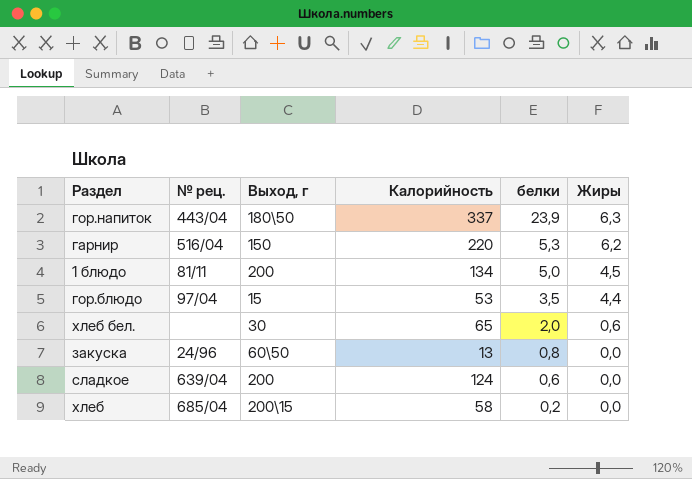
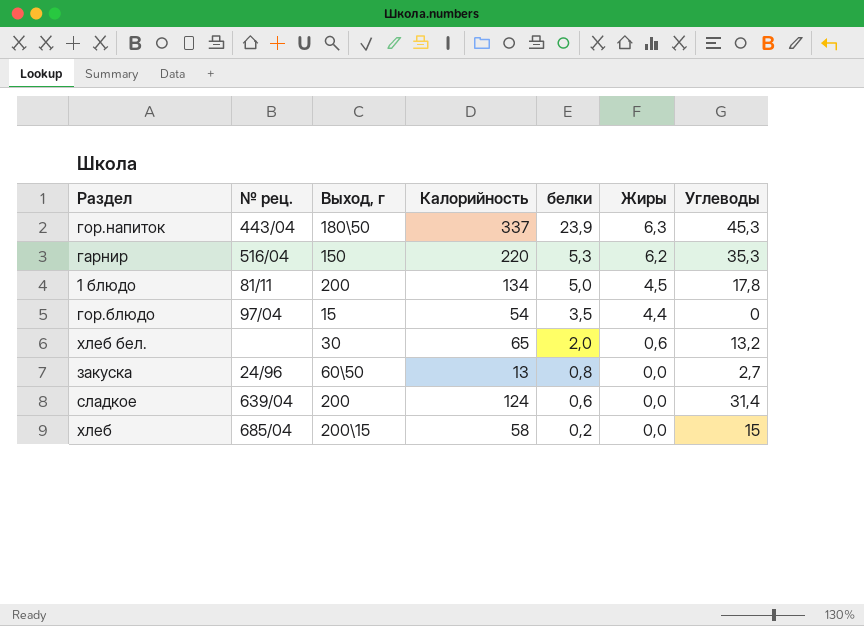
column Углеводы | position: none -> 7
гор.блюдо | Калорийность: 53 -> 54

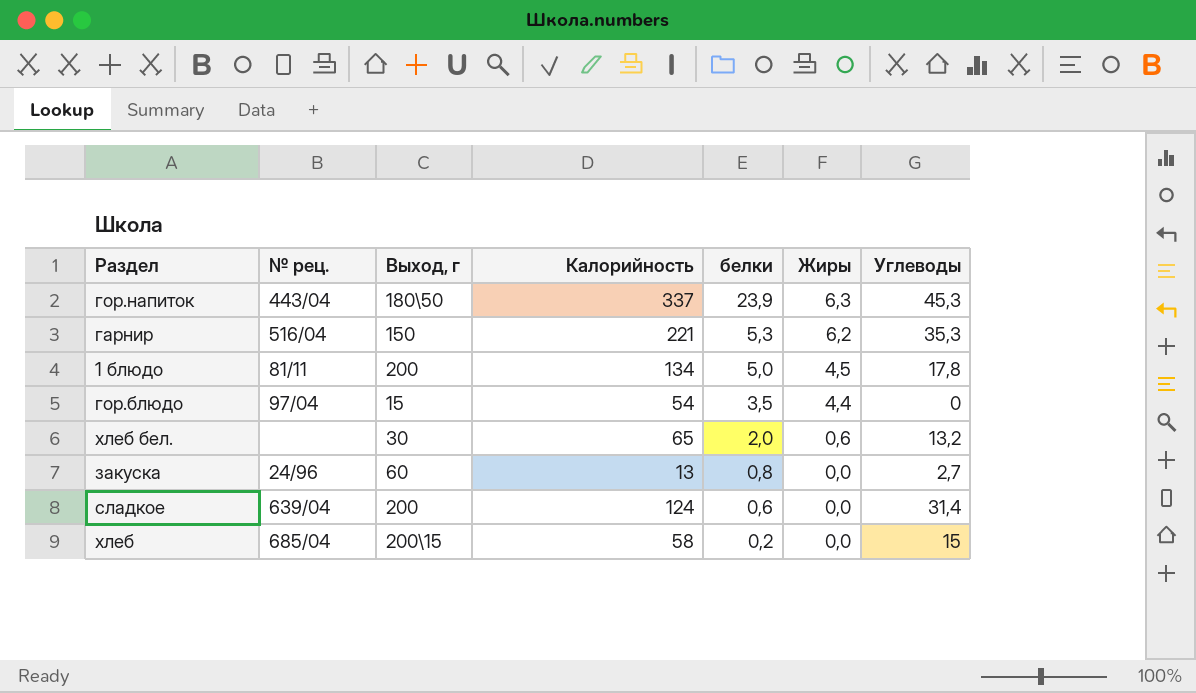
гарнир | Калорийность: 220 -> 221
закуска | Выход, г: 60\50 -> 60

